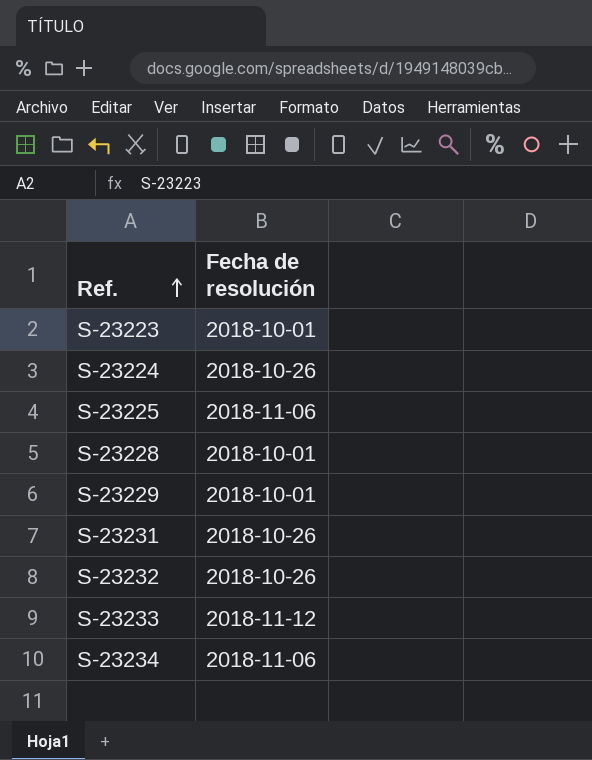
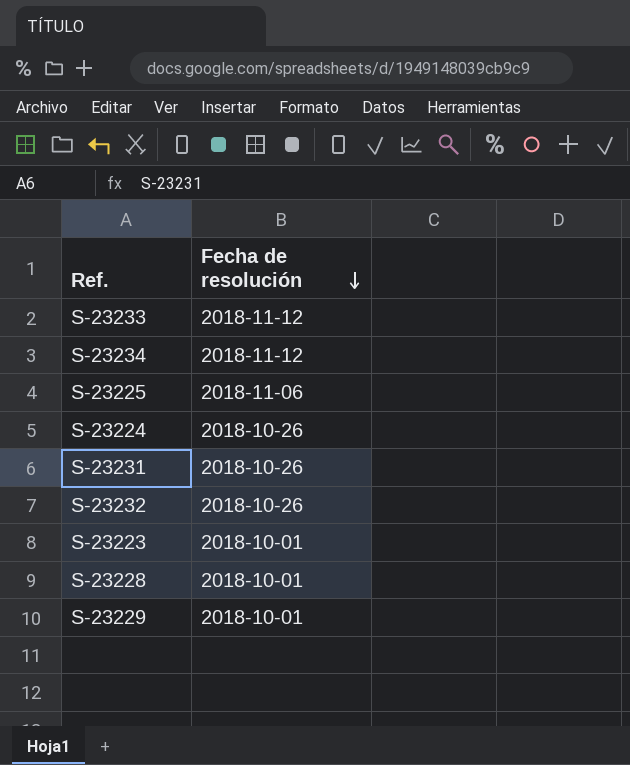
row order: Ref. ascending -> Fecha de resolución descending
S-23234 | Fecha de resolución: 2018-11-06 -> 2018-11-12

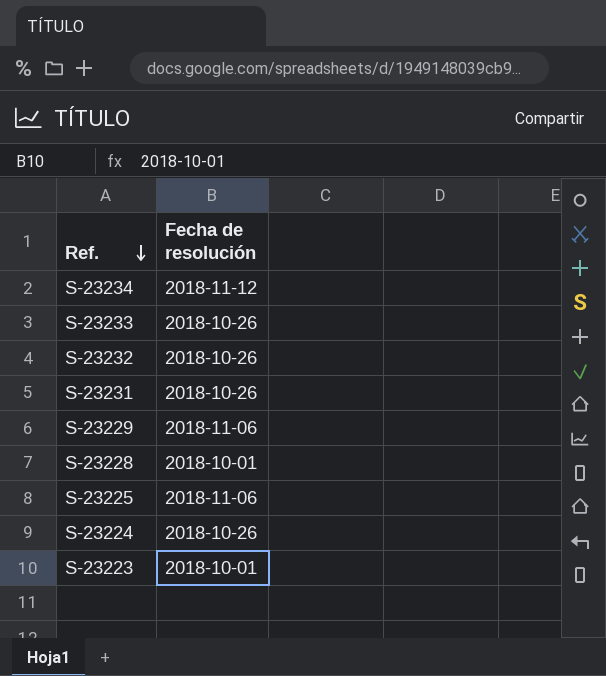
row order: Fecha de resolución descending -> Ref. descending
S-23233 | Fecha de resolución: 2018-11-12 -> 2018-10-26
S-23229 | Fecha de resolución: 2018-10-01 -> 2018-11-06

